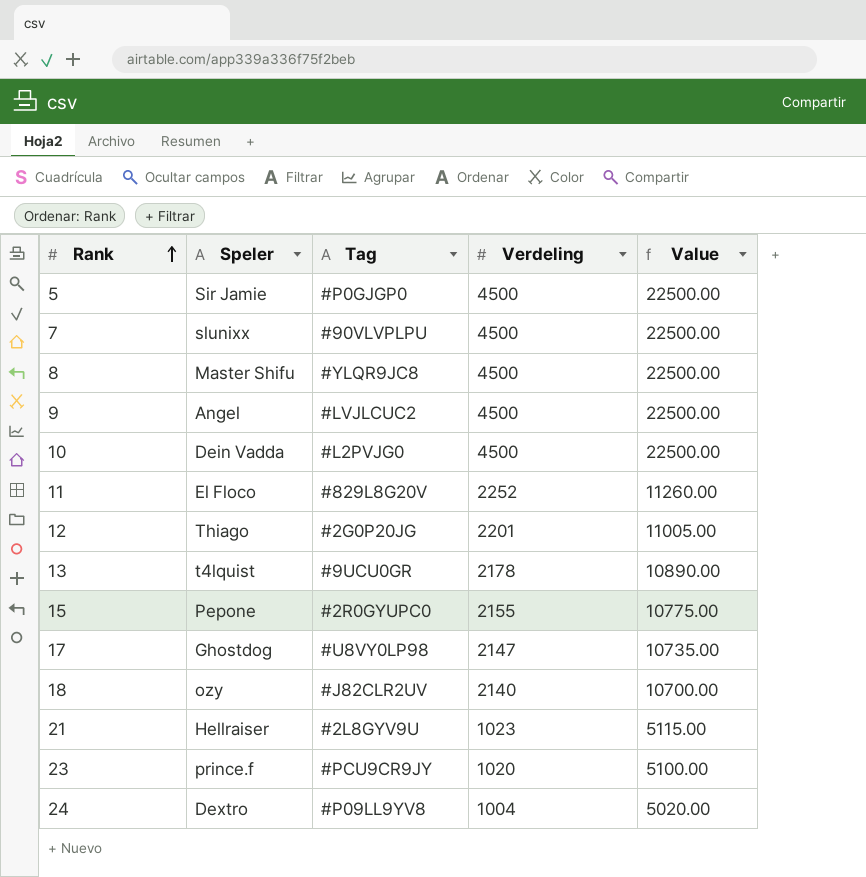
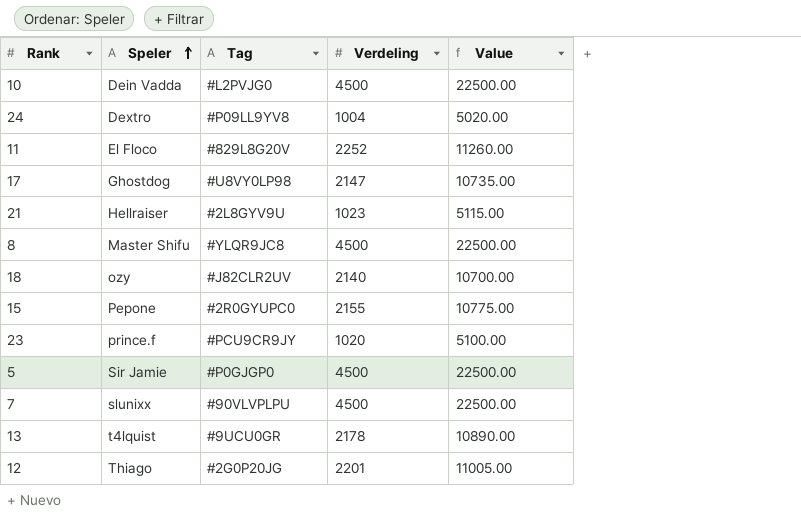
row order: Rank ascending -> Speler ascending
row 9: Angel | #LVJLCUC2 | 4500 | 22500.00 -> none

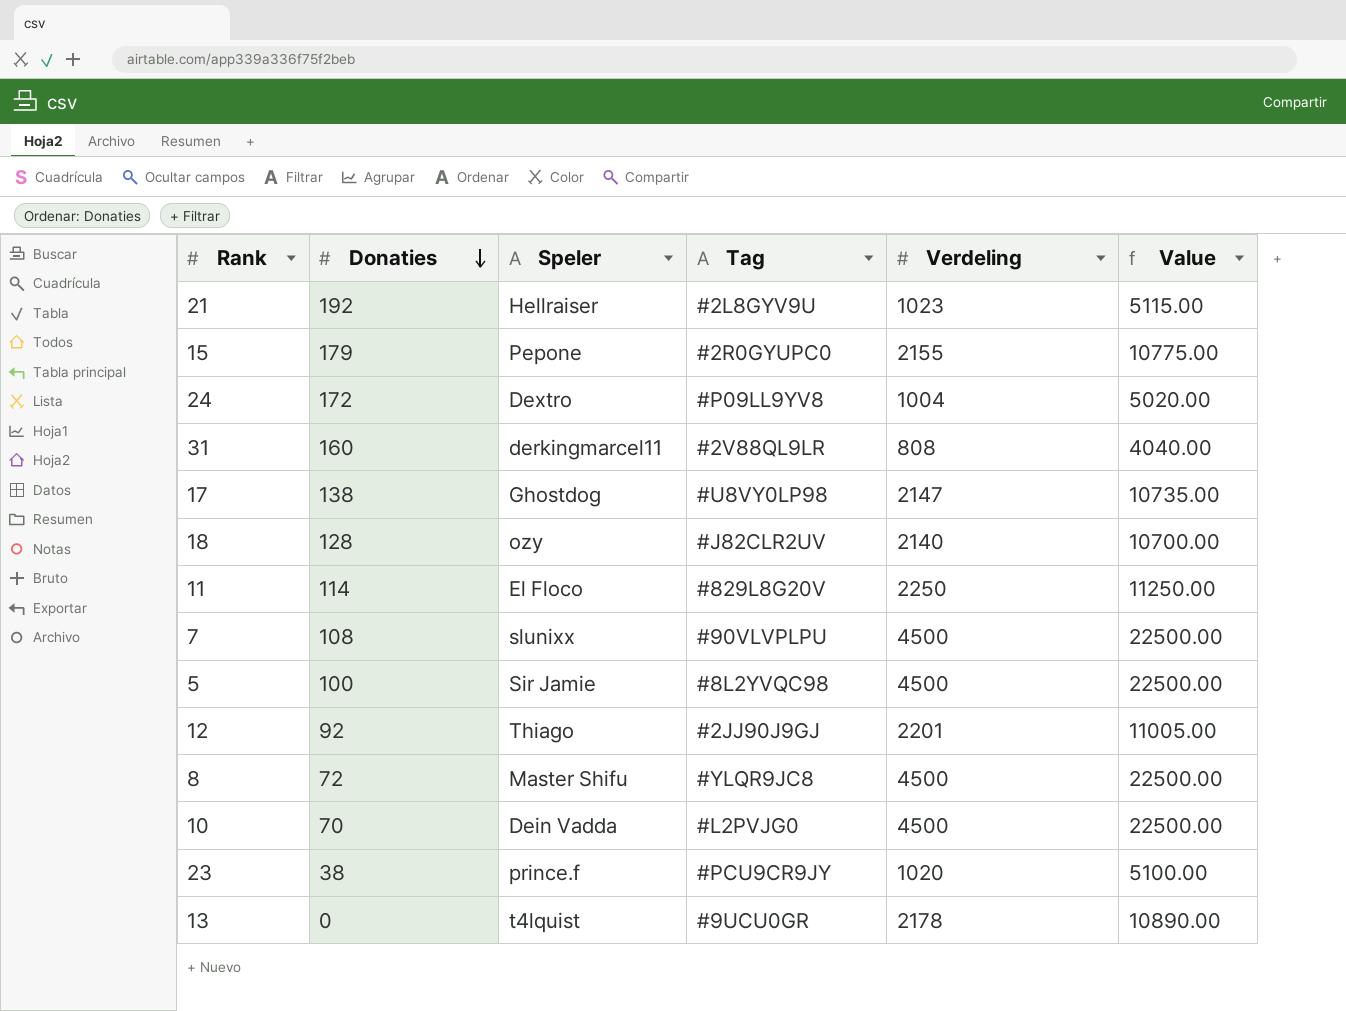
row order: Speler ascending -> Donaties descending
column Donaties | position: none -> 2
row 31: none -> 160 | derkingmarcel11 | #2V88QL9LR | 808 | 4040.00
11 | Verdeling: 2252 -> 2250
11 | Value: 11260.00 -> 11250.00
5 | Tag: #P0GJGP0 -> #8L2YVQC98
12 | Tag: #2G0P20JG -> #2JJ90J9GJ

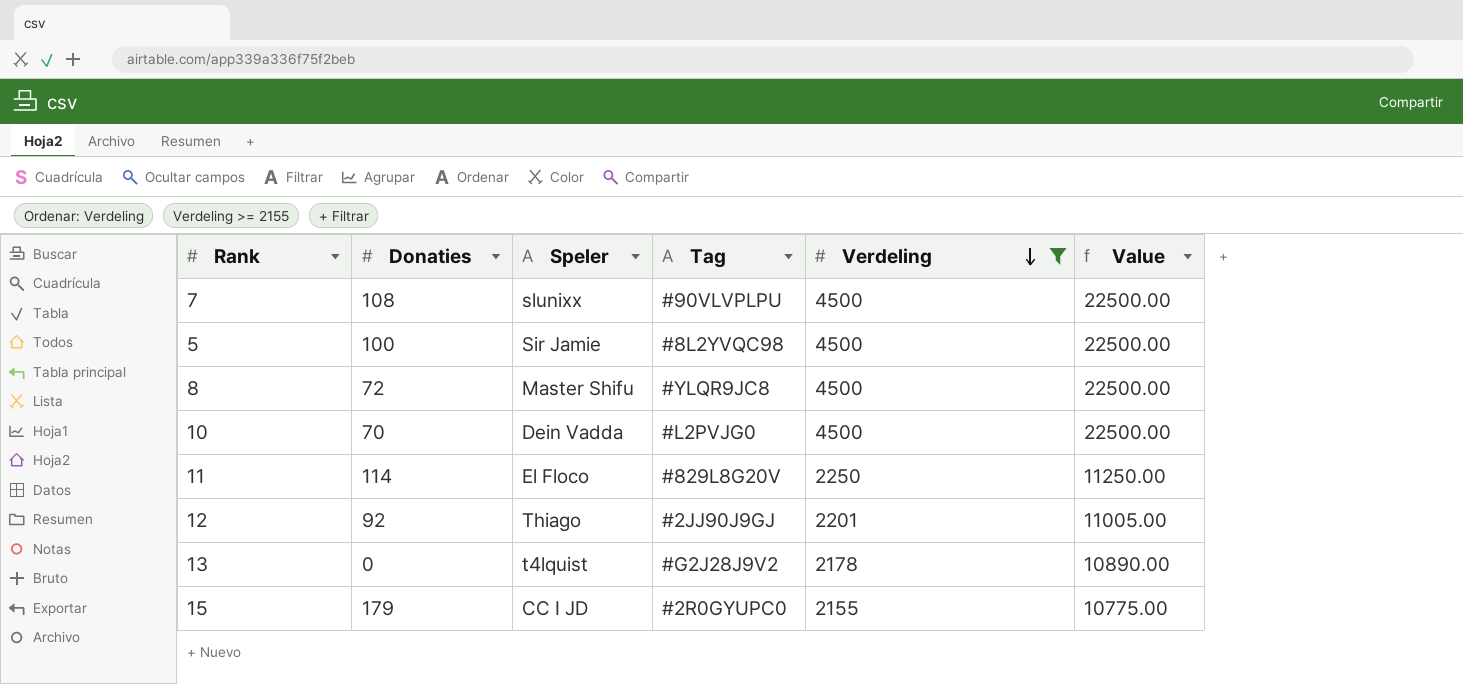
filter: none -> Verdeling >= 2155
row order: Donaties descending -> Verdeling descending
13 | Tag: #9UCU0GR -> #G2J28J9V2
15 | Speler: Pepone -> CC I JD

